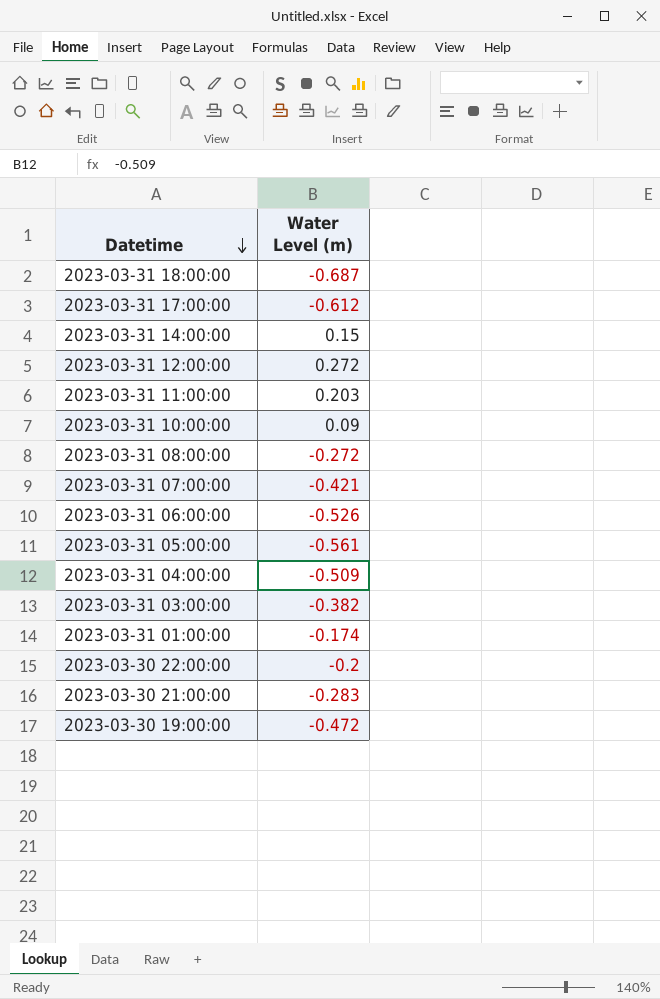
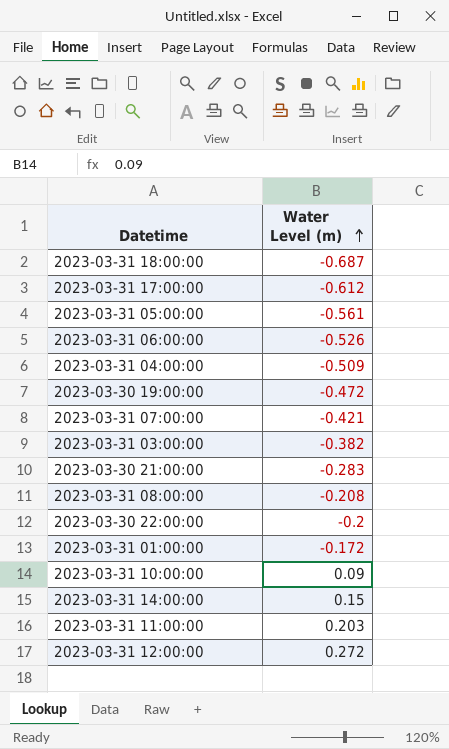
row order: Datetime descending -> Water Level (m) ascending
2023-03-31 08:00:00 | Water Level (m): -0.272 -> -0.208
2023-03-31 01:00:00 | Water Level (m): -0.174 -> -0.172

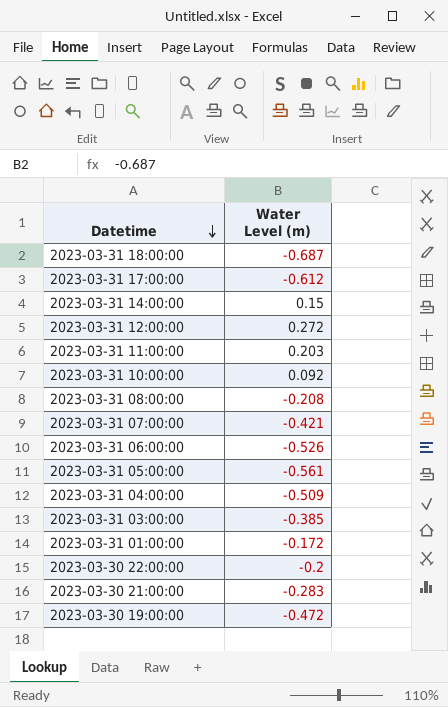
row order: Water Level (m) ascending -> Datetime descending
2023-03-31 10:00:00 | Water Level (m): 0.09 -> 0.092
2023-03-31 03:00:00 | Water Level (m): -0.382 -> -0.385

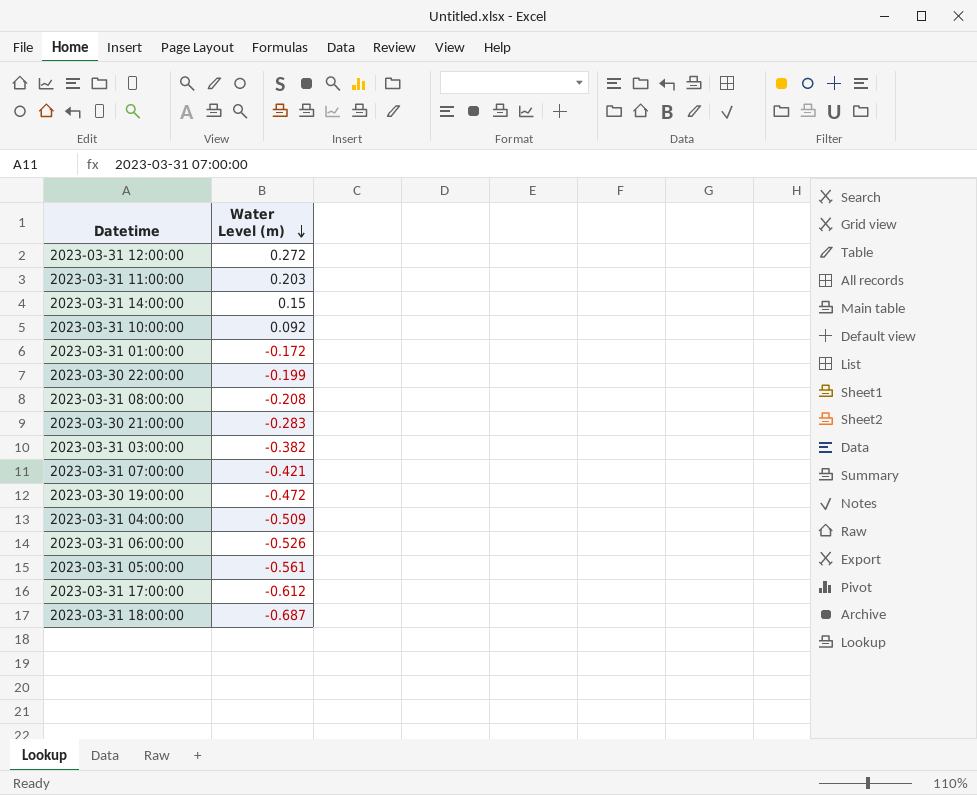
row order: Datetime descending -> Water Level (m) descending
2023-03-30 22:00:00 | Water Level (m): -0.2 -> -0.199
2023-03-31 03:00:00 | Water Level (m): -0.385 -> -0.382

